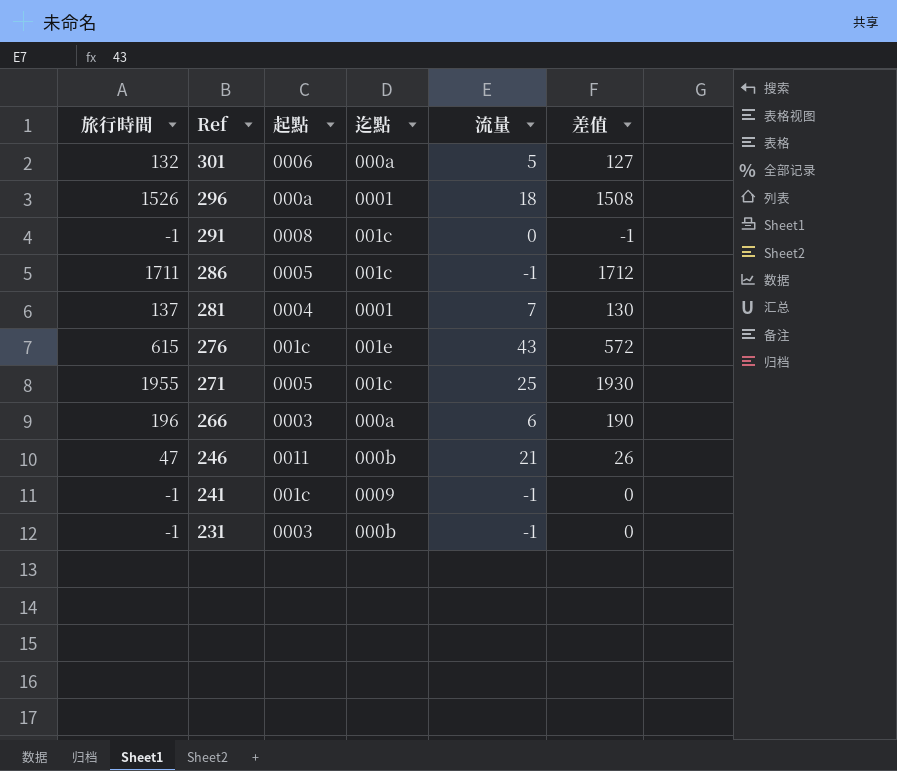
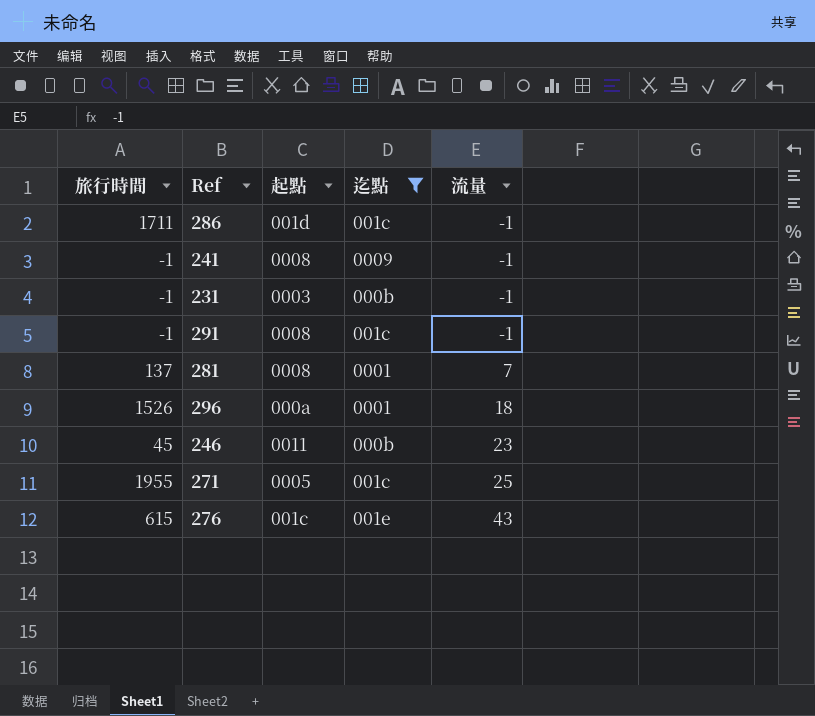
filter: none -> 迄點 != 000a
row order: Ref descending -> 流量 ascending
column 差值 | formula: [旅行時間] - [流量] -> none
286 | 起點: 0005 -> 001d
241 | 起點: 001c -> 0008
291 | 流量: 0 -> -1
281 | 起點: 0004 -> 0008
246 | 旅行時間: 47 -> 45
246 | 流量: 21 -> 23

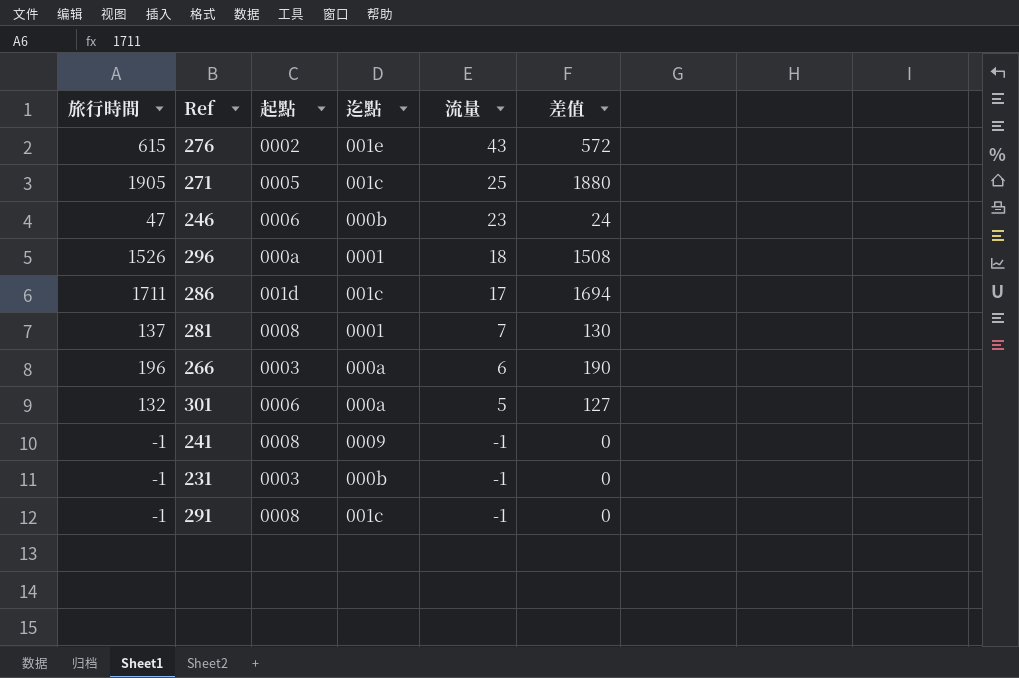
filter: 迄點 != 000a -> none
row order: 流量 ascending -> 流量 descending
column 差值 | formula: none -> [旅行時間] - [流量]
276 | 起點: 001c -> 0002
271 | 旅行時間: 1955 -> 1905
246 | 旅行時間: 45 -> 47
246 | 起點: 0011 -> 0006
286 | 流量: -1 -> 17

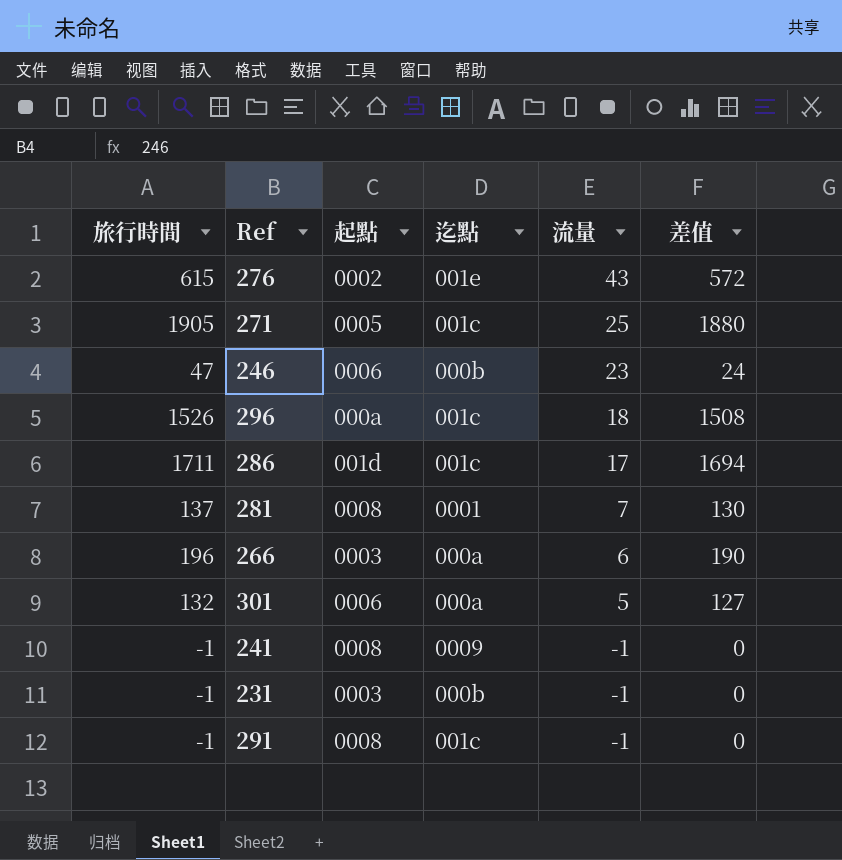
296 | 迄點: 0001 -> 001c

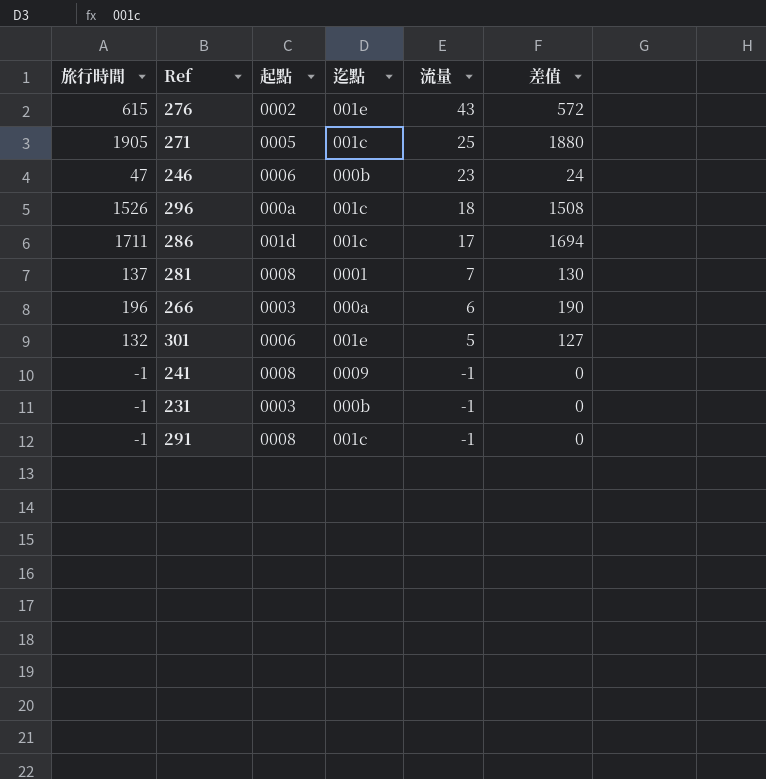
301 | 迄點: 000a -> 001e

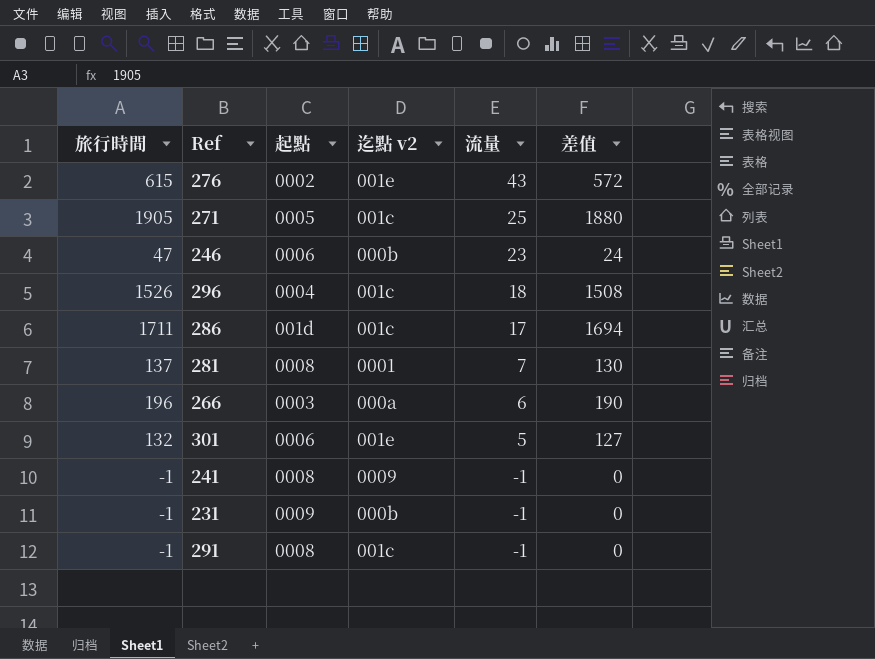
column name: 迄點 -> 迄點 v2
296 | 起點: 000a -> 0004
231 | 起點: 0003 -> 0009

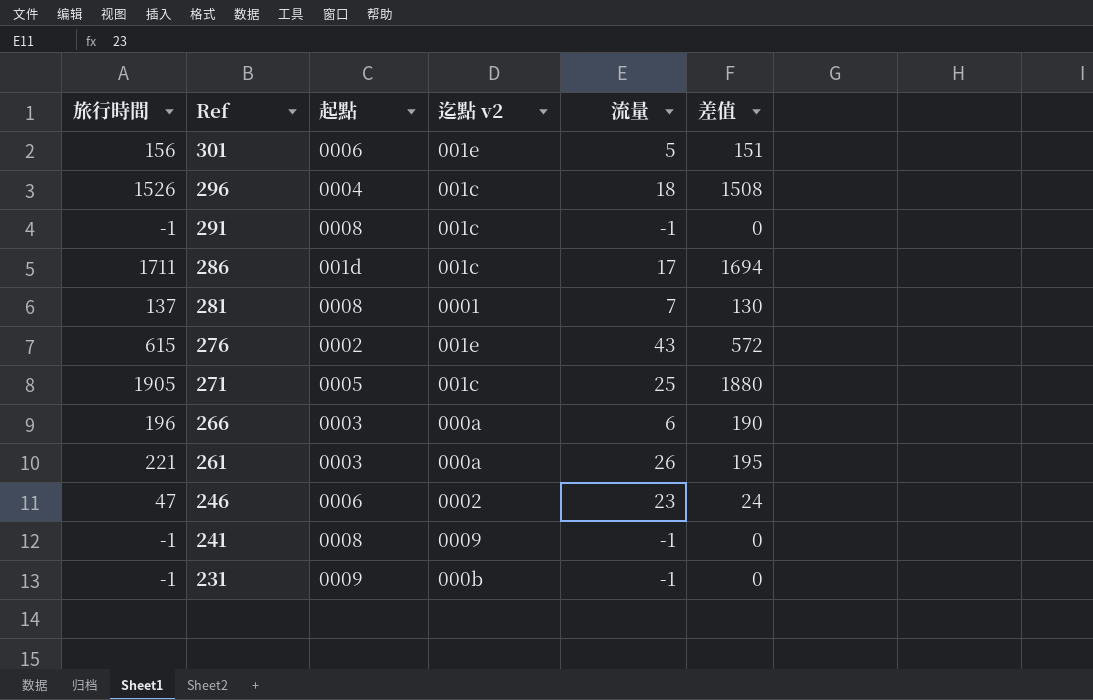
row order: 流量 descending -> Ref descending
301 | 旅行時間: 132 -> 156
301 | 差值: 127 -> 151
row 261: none -> 221 | 0003 | 000a | 26 | 195
246 | 迄點 v2: 000b -> 0002

